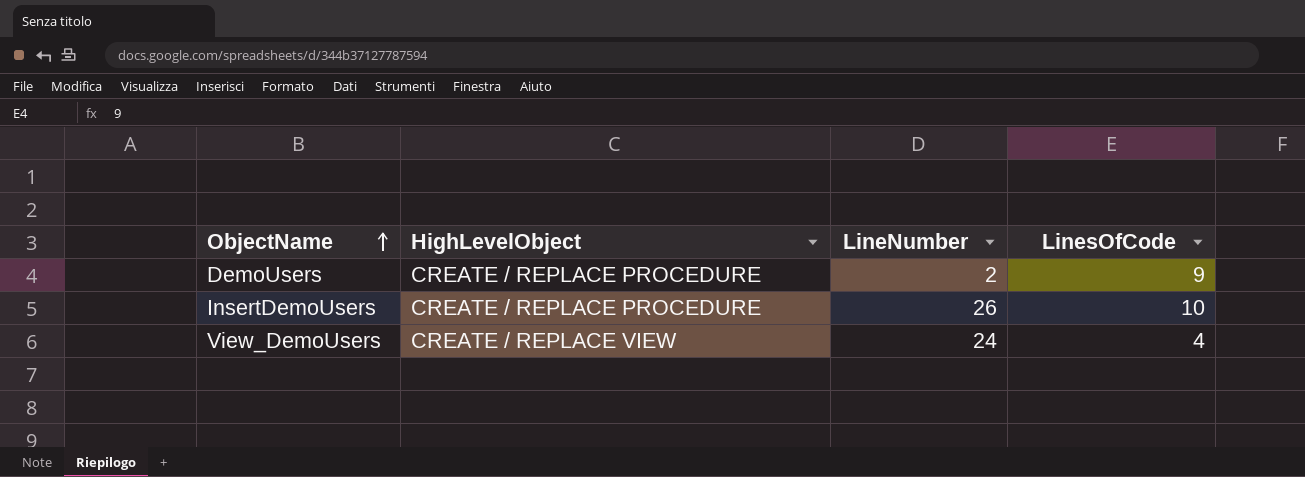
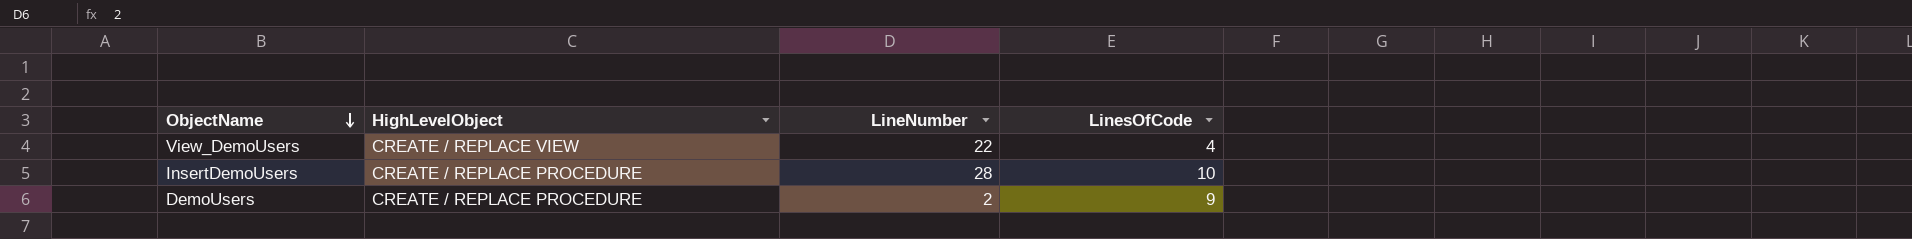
row order: ObjectName ascending -> ObjectName descending
View_DemoUsers | LineNumber: 24 -> 22
InsertDemoUsers | LineNumber: 26 -> 28

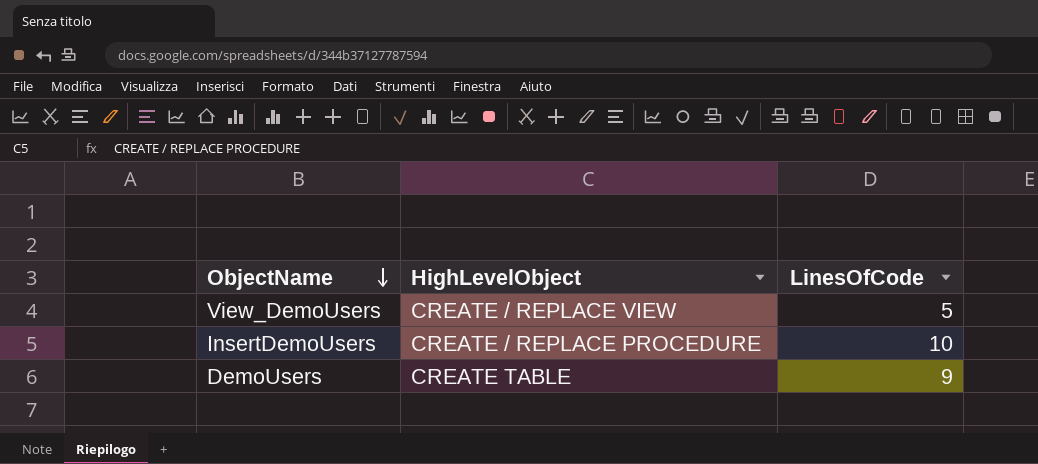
column LineNumber | position: 3 -> none
View_DemoUsers | LinesOfCode: 4 -> 5
DemoUsers | HighLevelObject: CREATE / REPLACE PROCEDURE -> CREATE TABLE

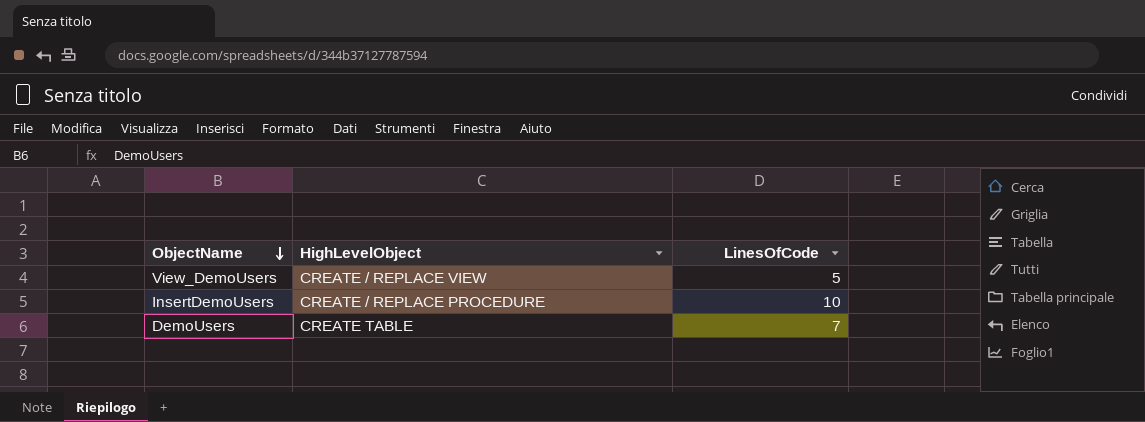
DemoUsers | LinesOfCode: 9 -> 7

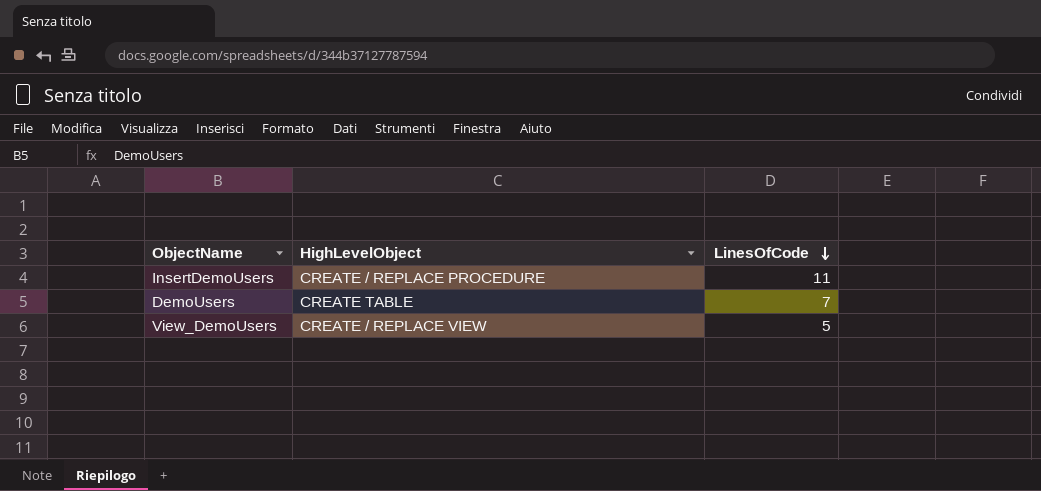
row order: ObjectName descending -> LinesOfCode descending
InsertDemoUsers | LinesOfCode: 10 -> 11

